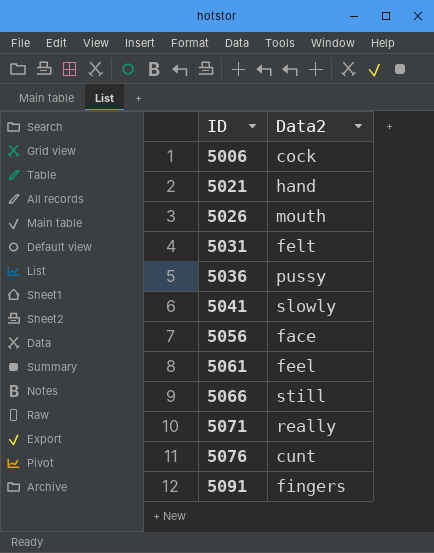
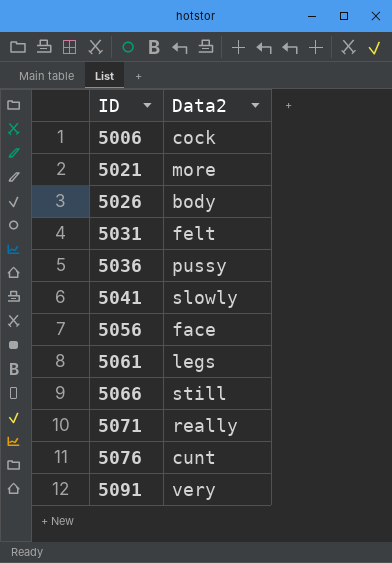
5021 | Data2: hand -> more
5026 | Data2: mouth -> body
5061 | Data2: feel -> legs
5091 | Data2: fingers -> very

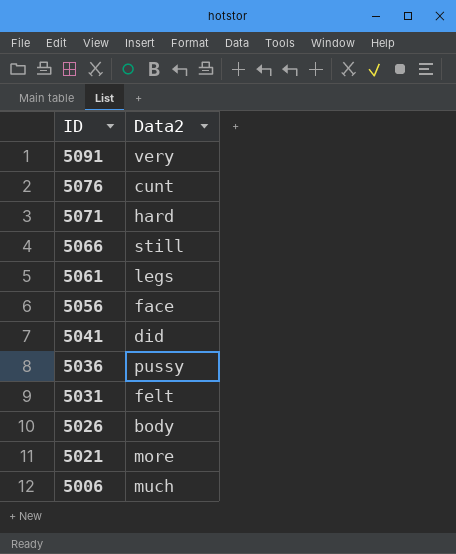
row order: ID ascending -> ID descending
5071 | Data2: really -> hard
5041 | Data2: slowly -> did
5006 | Data2: cock -> much

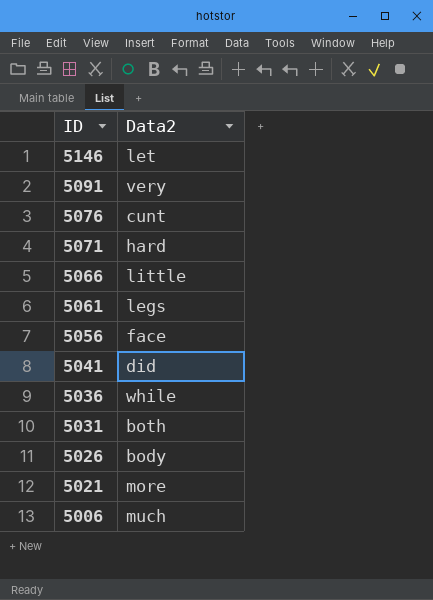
row 5146: none -> let
5066 | Data2: still -> little
5036 | Data2: pussy -> while
5031 | Data2: felt -> both

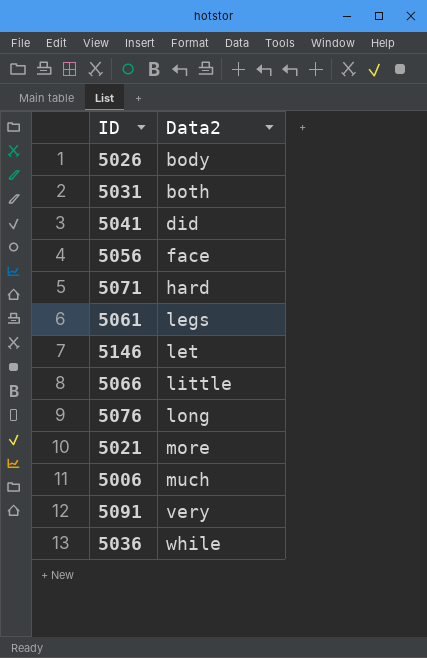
row order: ID descending -> Data2 ascending
5076 | Data2: cunt -> long

